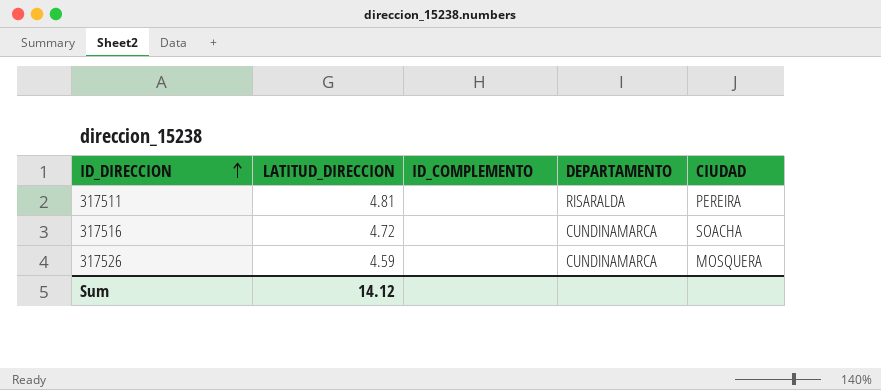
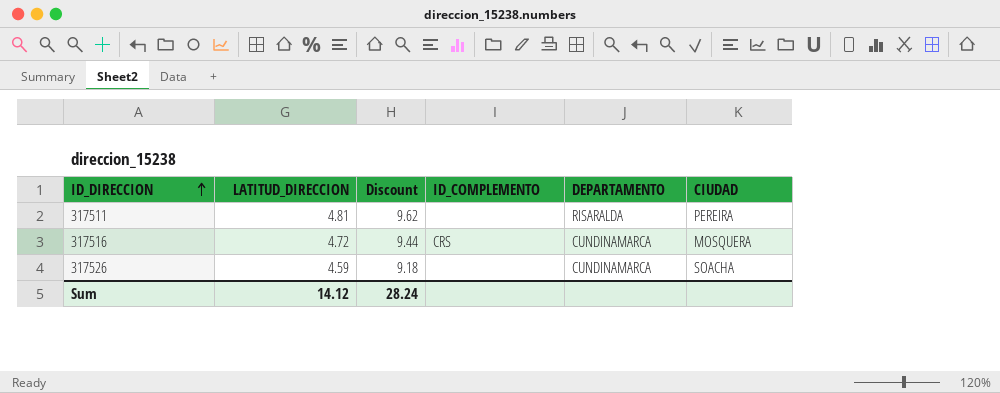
column Discount | formula: none -> [LATITUD_DIRECCION] * 2
317516 | ID_COMPLEMENTO: none -> CRS
317516 | CIUDAD: SOACHA -> MOSQUERA
317526 | CIUDAD: MOSQUERA -> SOACHA

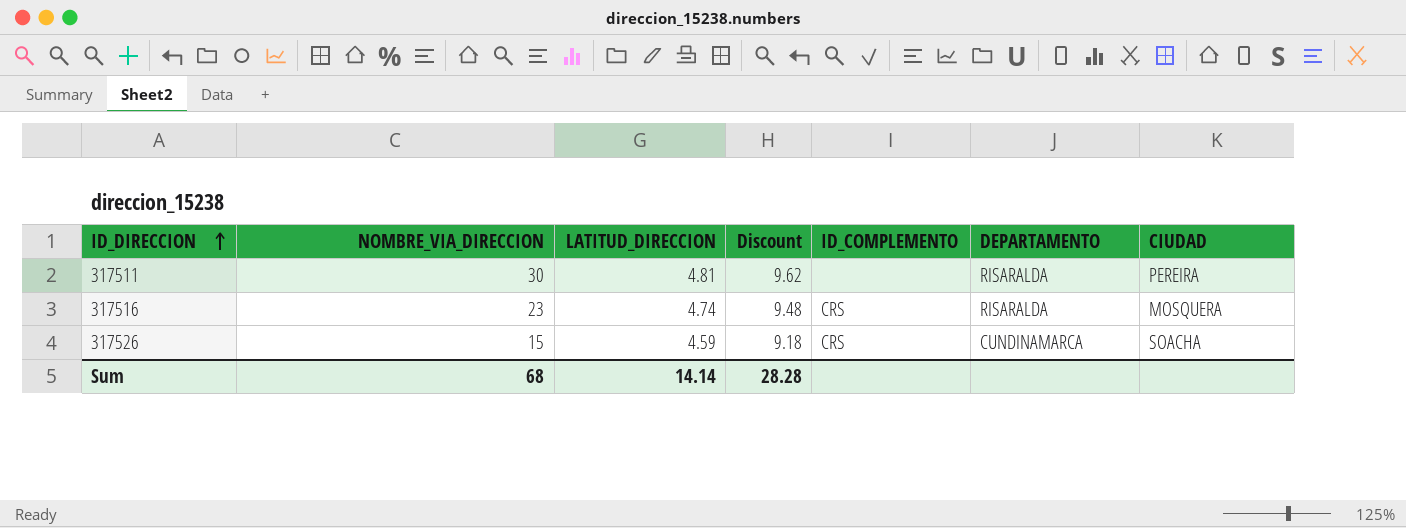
column NOMBRE_VIA_DIRECCION | position: none -> 2
317516 | LATITUD_DIRECCION: 4.72 -> 4.74
317516 | Discount: 9.44 -> 9.48
317516 | DEPARTAMENTO: CUNDINAMARCA -> RISARALDA
317526 | ID_COMPLEMENTO: none -> CRS
Sum | LATITUD_DIRECCION: 14.12 -> 14.14
Sum | Discount: 28.24 -> 28.28

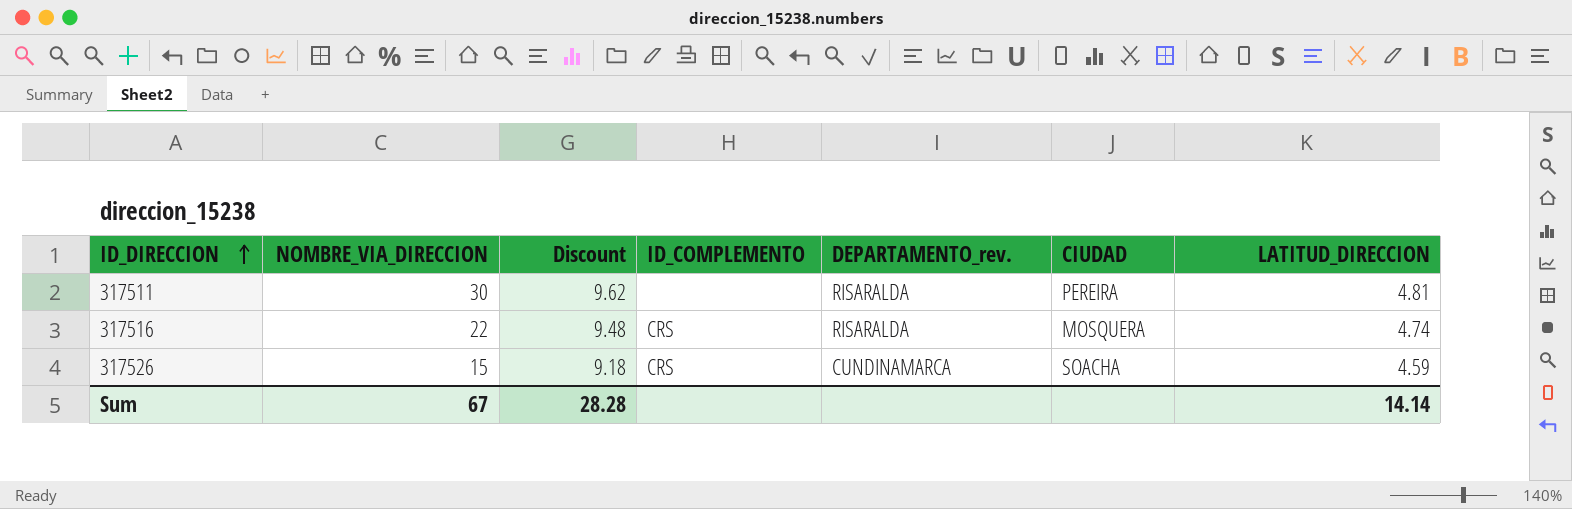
column name: DEPARTAMENTO -> DEPARTAMENTO_rev.
column LATITUD_DIRECCION | position: 3 -> 7
317516 | NOMBRE_VIA_DIRECCION: 23 -> 22
Sum | NOMBRE_VIA_DIRECCION: 68 -> 67

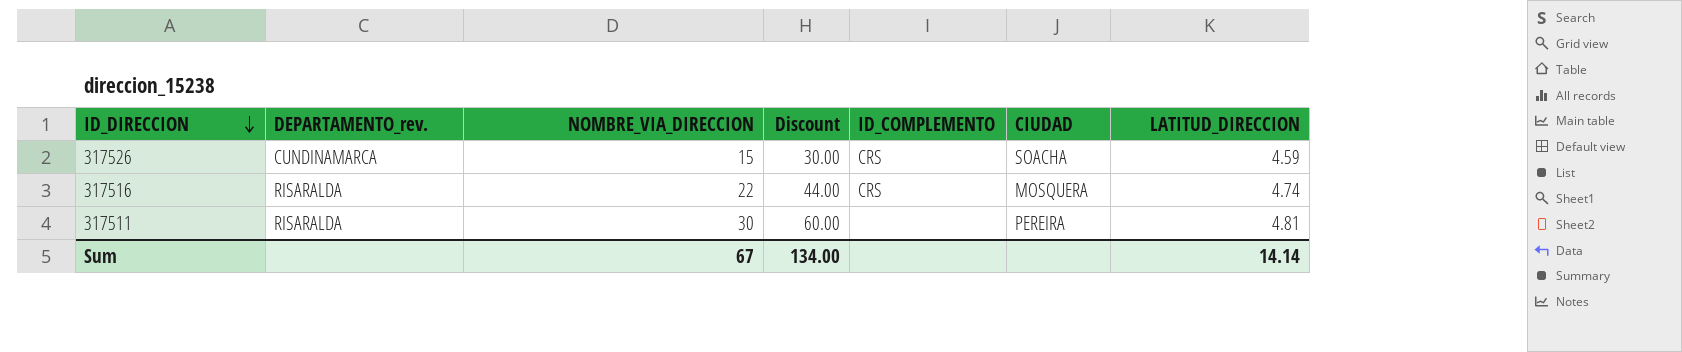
row order: ID_DIRECCION ascending -> ID_DIRECCION descending
column DEPARTAMENTO_rev. | position: 5 -> 2
column Discount | formula: [LATITUD_DIRECCION] * 2 -> [NOMBRE_VIA_DIRECCION] * 2
Sum | Discount: 28.28 -> 134.00

